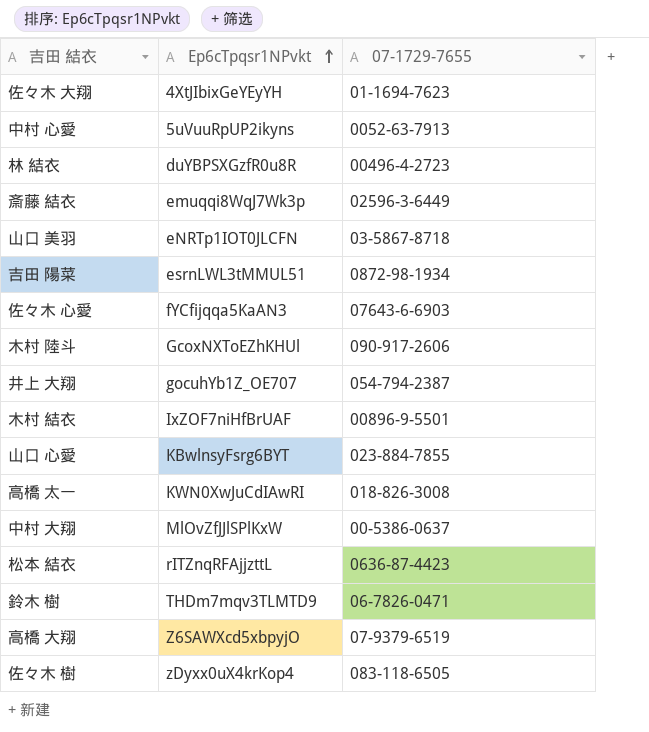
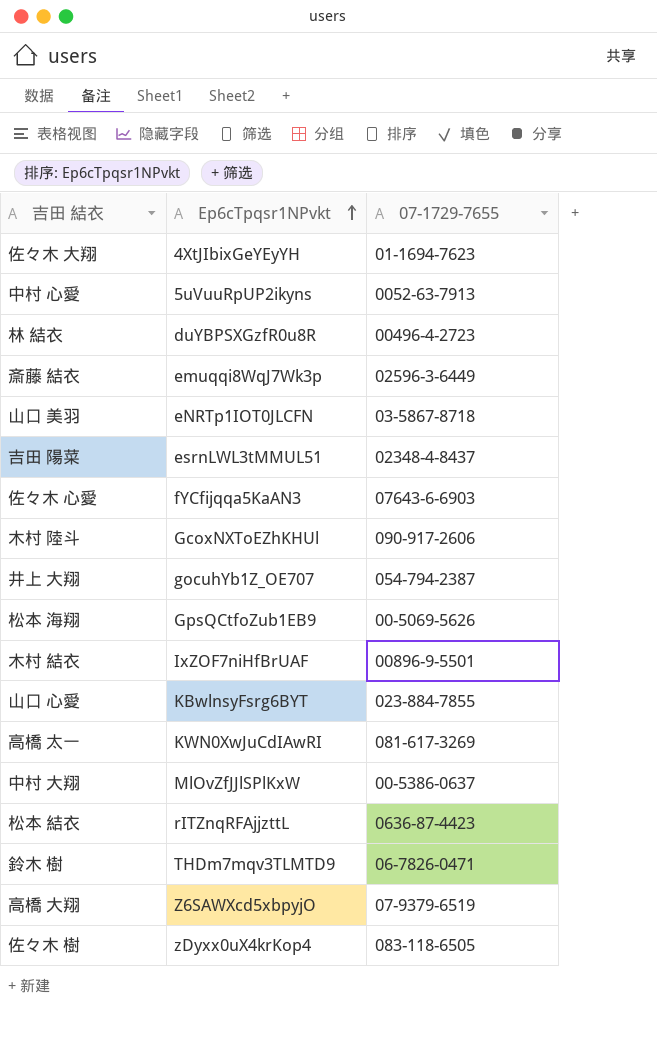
吉田 陽菜 | 07-1729-7655: 0872-98-1934 -> 02348-4-8437
row 松本 海翔: none -> GpsQCtfoZub1EB9 | 00-5069-5626
高橋 太一 | 07-1729-7655: 018-826-3008 -> 081-617-3269

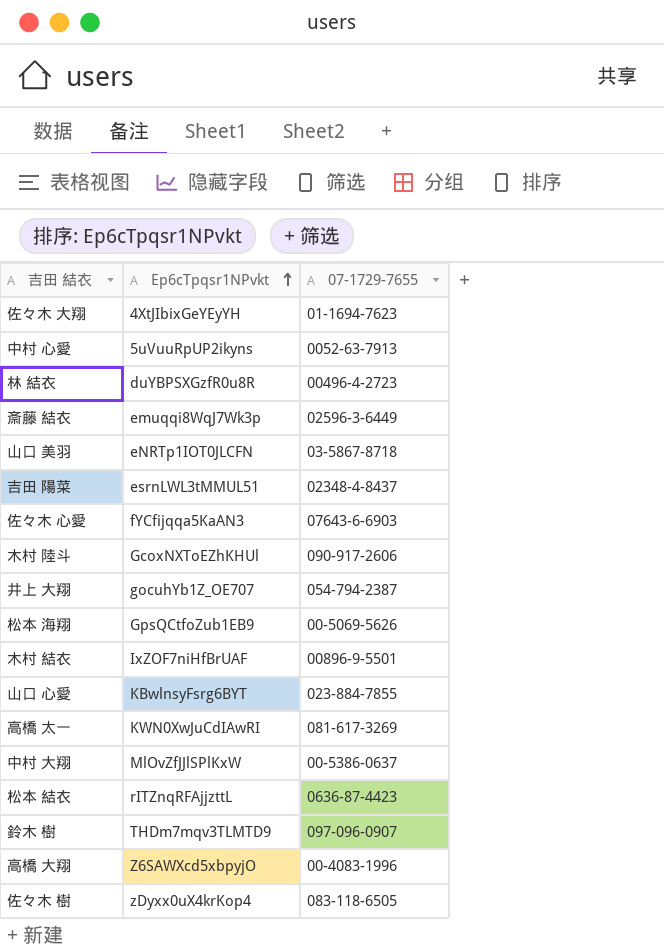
鈴木 樹 | 07-1729-7655: 06-7826-0471 -> 097-096-0907
高橋 大翔 | 07-1729-7655: 07-9379-6519 -> 00-4083-1996

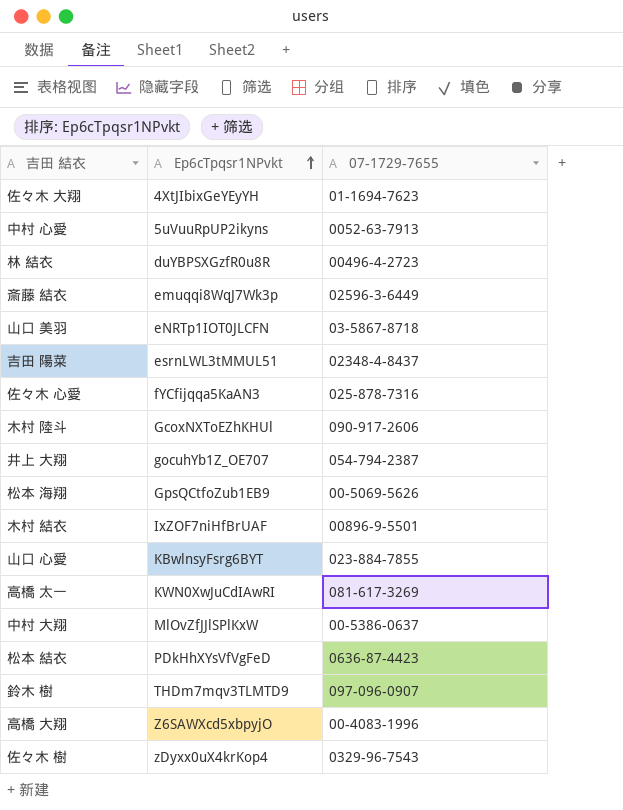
佐々木 心愛 | 07-1729-7655: 07643-6-6903 -> 025-878-7316
松本 結衣 | Ep6cTpqsr1NPvkt: rITZnqRFAjjzttL -> PDkHhXYsVfVgFeD
佐々木 樹 | 07-1729-7655: 083-118-6505 -> 0329-96-7543

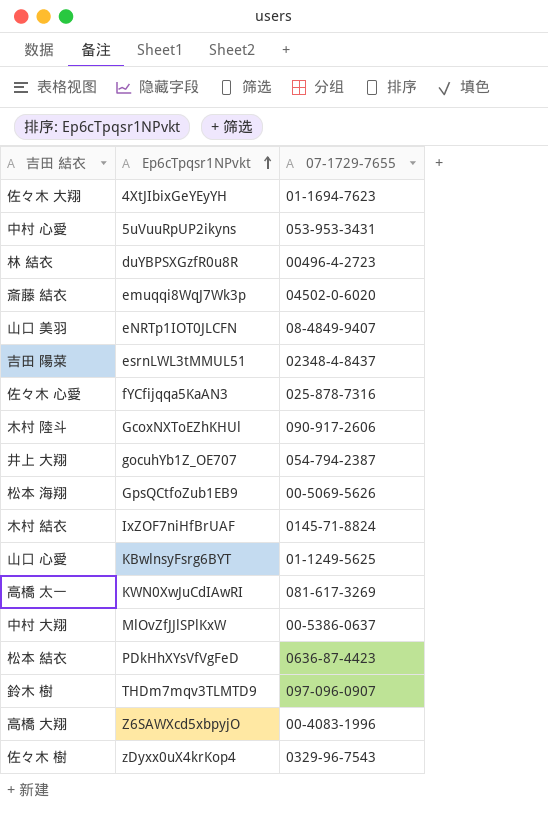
中村 心愛 | 07-1729-7655: 0052-63-7913 -> 053-953-3431
斎藤 結衣 | 07-1729-7655: 02596-3-6449 -> 04502-0-6020
山口 美羽 | 07-1729-7655: 03-5867-8718 -> 08-4849-9407
木村 結衣 | 07-1729-7655: 00896-9-5501 -> 0145-71-8824
山口 心愛 | 07-1729-7655: 023-884-7855 -> 01-1249-5625

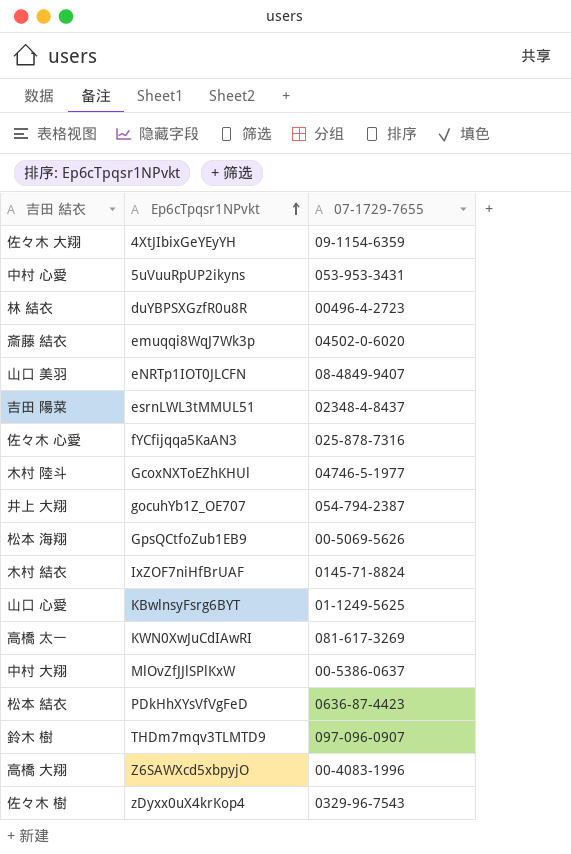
佐々木 大翔 | 07-1729-7655: 01-1694-7623 -> 09-1154-6359
木村 陸斗 | 07-1729-7655: 090-917-2606 -> 04746-5-1977

